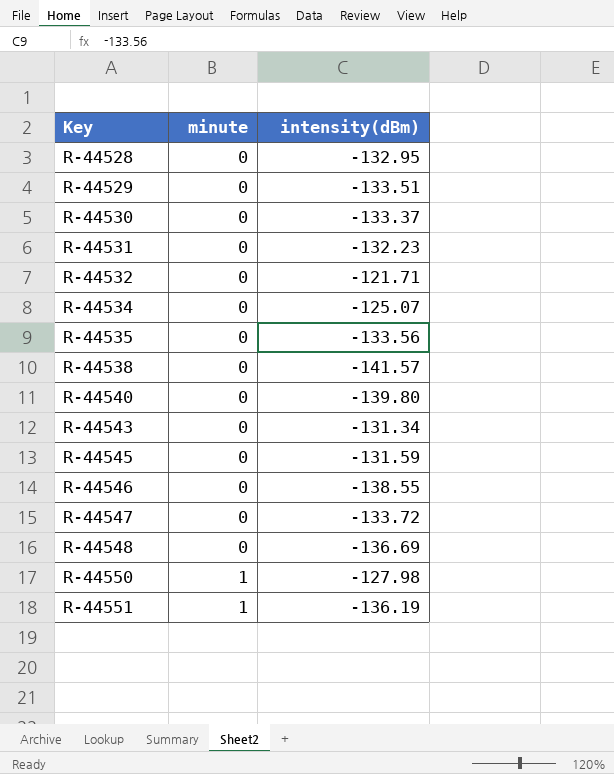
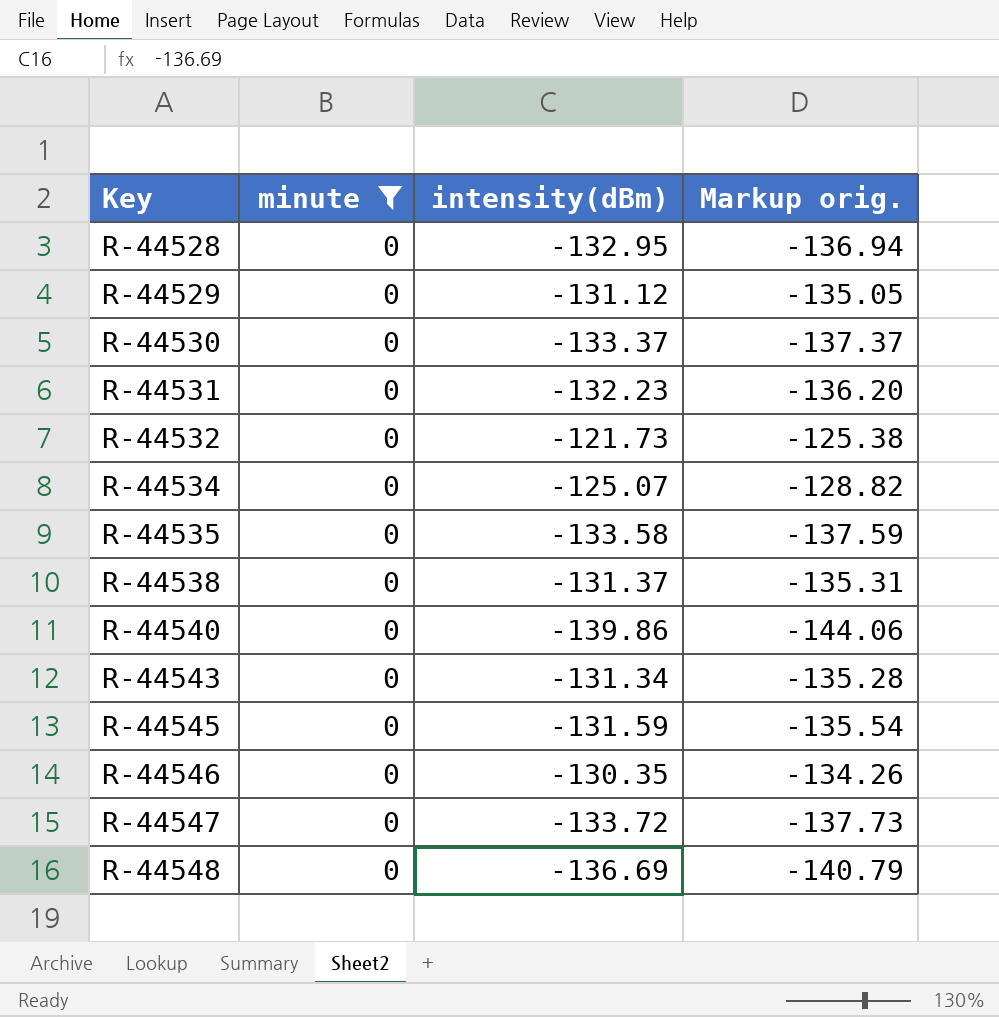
filter: none -> minute = 0
column Markup orig. | formula: none -> [intensity(dBm)] * 1.03
R-44529 | intensity(dBm): -133.51 -> -131.12
R-44532 | intensity(dBm): -121.71 -> -121.73
R-44535 | intensity(dBm): -133.56 -> -133.58
R-44538 | intensity(dBm): -141.57 -> -131.37
R-44540 | intensity(dBm): -139.80 -> -139.86
R-44546 | intensity(dBm): -138.55 -> -130.35

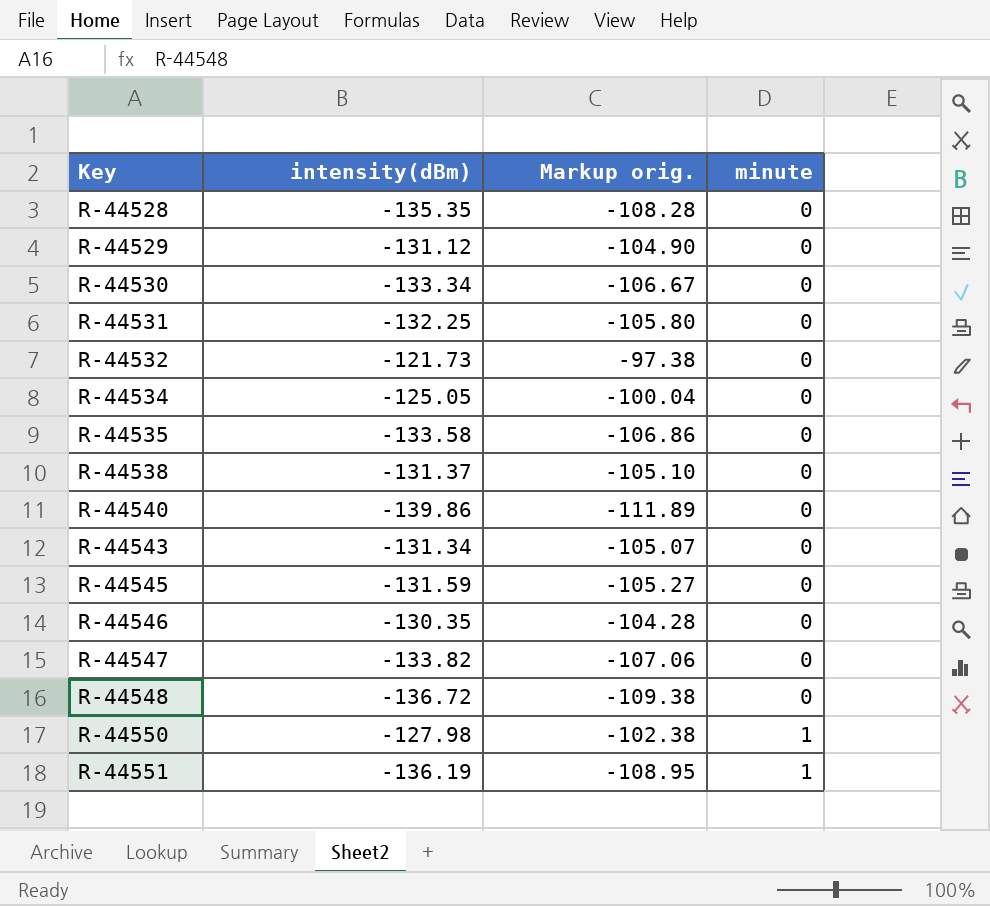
filter: minute = 0 -> none
column Markup orig. | formula: [intensity(dBm)] * 1.03 -> [intensity(dBm)] * 0.8
column minute | position: 2 -> 4
R-44528 | intensity(dBm): -132.95 -> -135.35
R-44530 | intensity(dBm): -133.37 -> -133.34
R-44531 | intensity(dBm): -132.23 -> -132.25
R-44534 | intensity(dBm): -125.07 -> -125.05
R-44547 | intensity(dBm): -133.72 -> -133.82
R-44548 | intensity(dBm): -136.69 -> -136.72

